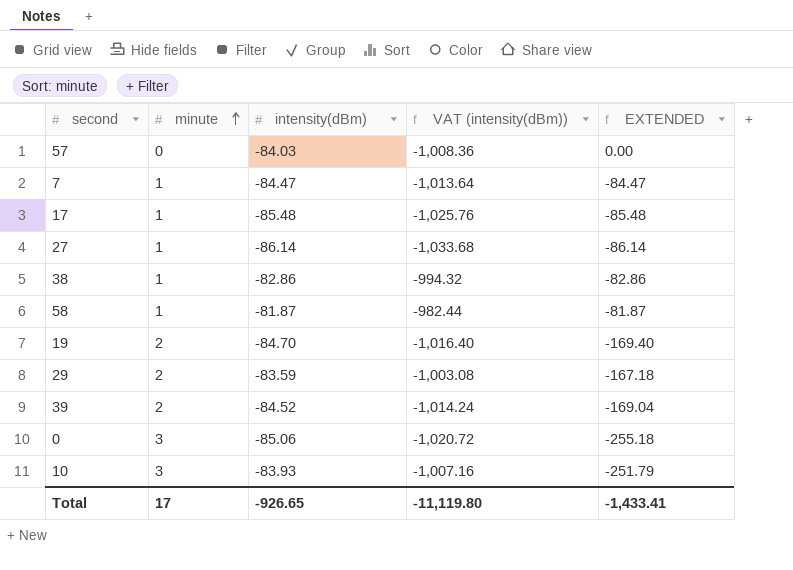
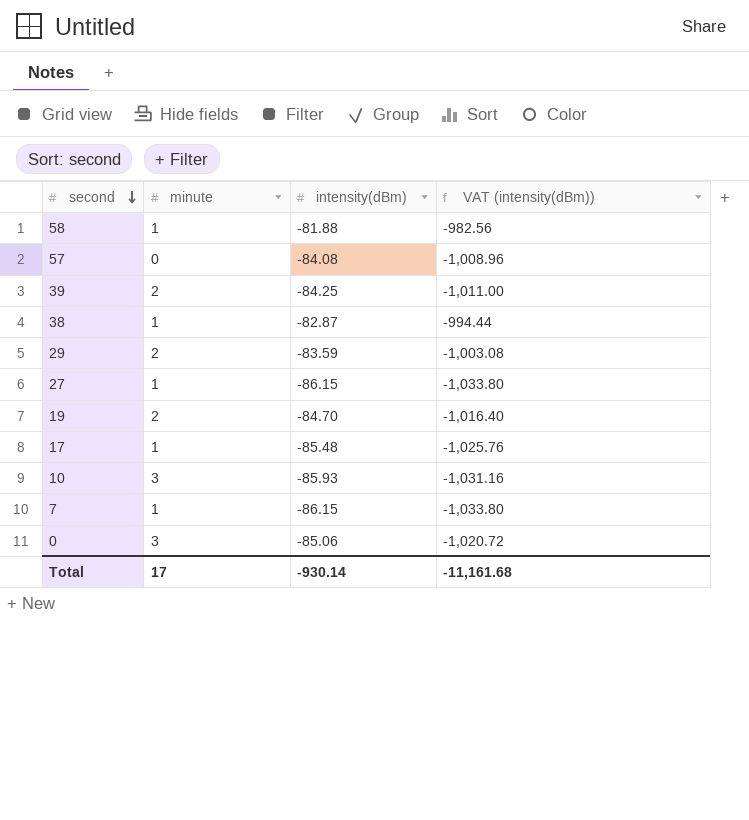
row order: minute ascending -> second descending
column EXTENDED | formula: [minute] * [intensity(dBm)] -> none
58 | intensity(dBm): -81.87 -> -81.88
58 | VAT (intensity(dBm)): -982.44 -> -982.56
57 | intensity(dBm): -84.03 -> -84.08
57 | VAT (intensity(dBm)): -1,008.36 -> -1,008.96
39 | intensity(dBm): -84.52 -> -84.25
39 | VAT (intensity(dBm)): -1,014.24 -> -1,011.00
38 | intensity(dBm): -82.86 -> -82.87
38 | VAT (intensity(dBm)): -994.32 -> -994.44
27 | intensity(dBm): -86.14 -> -86.15
27 | VAT (intensity(dBm)): -1,033.68 -> -1,033.80
10 | intensity(dBm): -83.93 -> -85.93
10 | VAT (intensity(dBm)): -1,007.16 -> -1,031.16
7 | intensity(dBm): -84.47 -> -86.15
7 | VAT (intensity(dBm)): -1,013.64 -> -1,033.80
Total | intensity(dBm): -926.65 -> -930.14
Total | VAT (intensity(dBm)): -11,119.80 -> -11,161.68

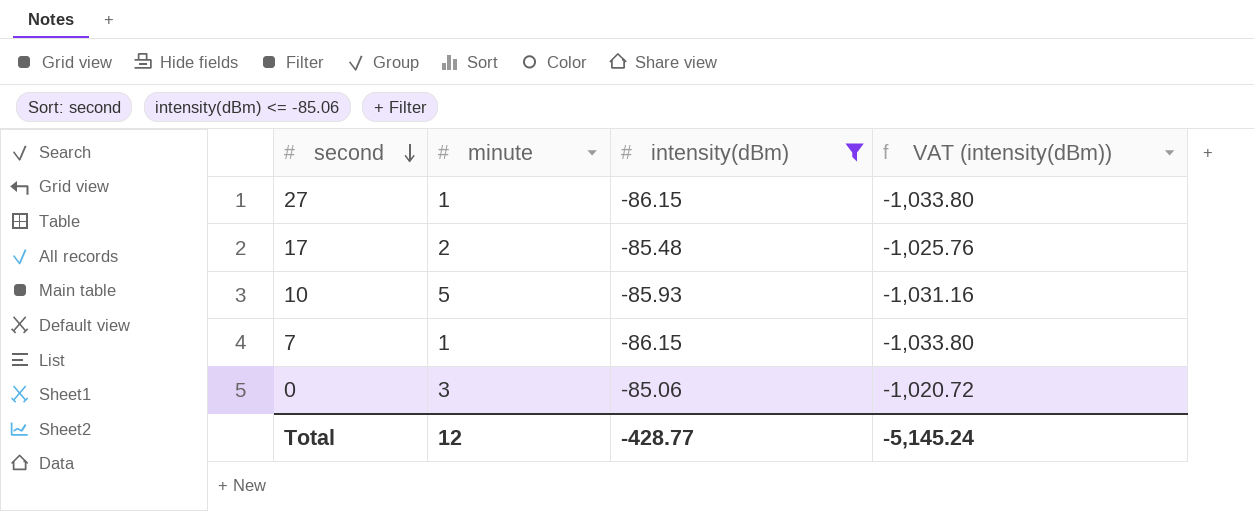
filter: none -> intensity(dBm) <= -85.06
17 | minute: 1 -> 2
10 | minute: 3 -> 5
Total | minute: 17 -> 12
Total | intensity(dBm): -930.14 -> -428.77
Total | VAT (intensity(dBm)): -11,161.68 -> -5,145.24

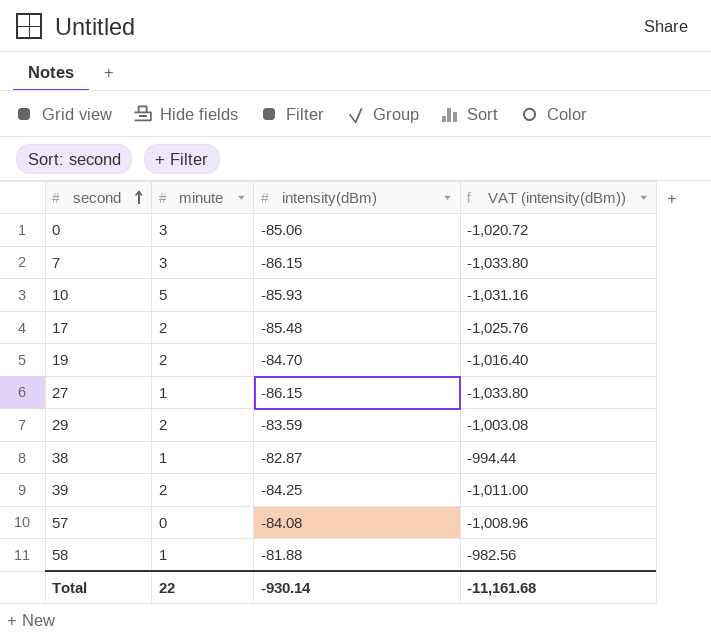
filter: intensity(dBm) <= -85.06 -> none
row order: second descending -> second ascending
7 | minute: 1 -> 3
Total | minute: 12 -> 22
Total | intensity(dBm): -428.77 -> -930.14
Total | VAT (intensity(dBm)): -5,145.24 -> -11,161.68

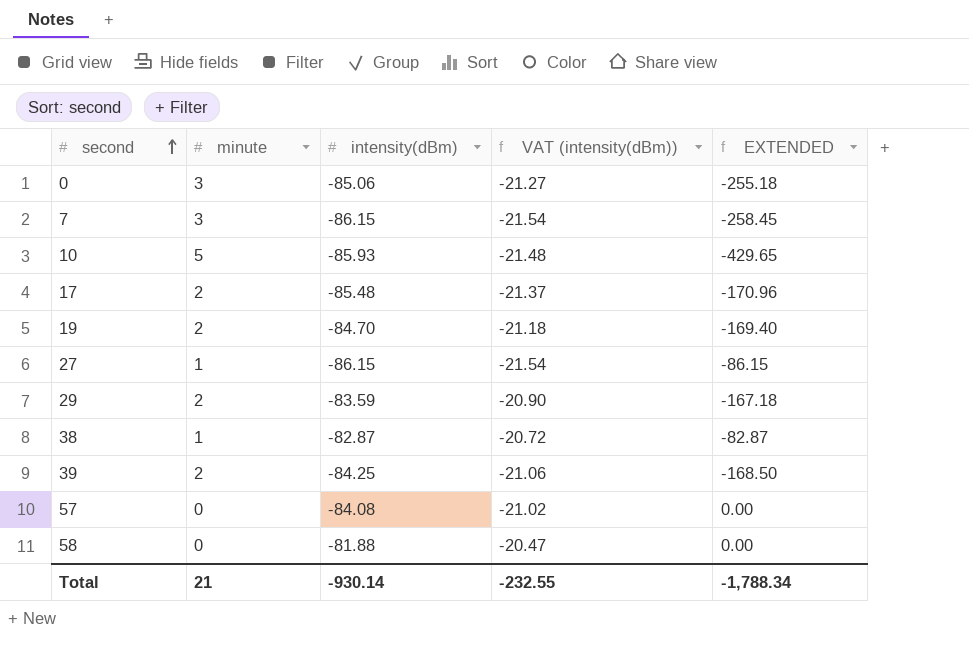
column VAT (intensity(dBm)) | formula: [intensity(dBm)] * 12 -> [intensity(dBm)] * 0.25
column EXTENDED | formula: none -> [minute] * [intensity(dBm)]
58 | minute: 1 -> 0
Total | minute: 22 -> 21
Total | VAT (intensity(dBm)): -11,161.68 -> -232.55

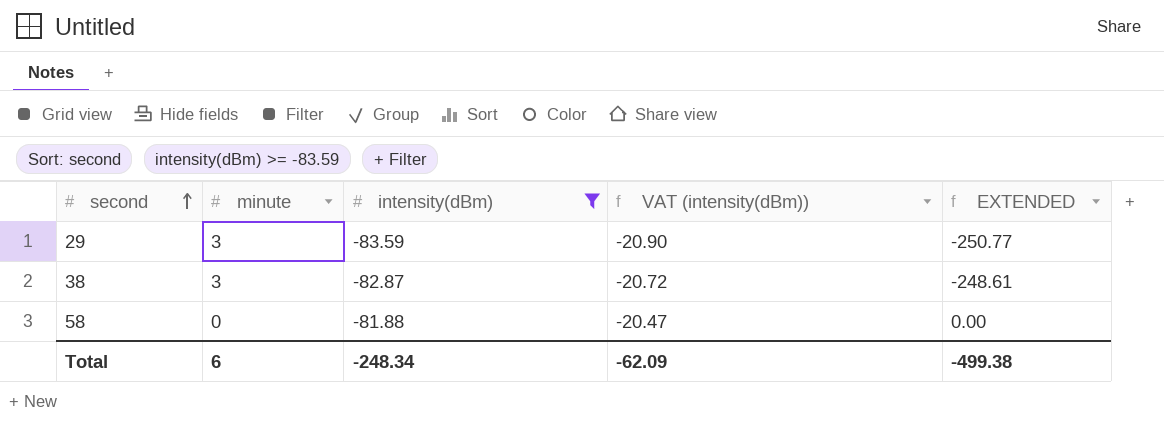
filter: none -> intensity(dBm) >= -83.59
29 | minute: 2 -> 3
29 | EXTENDED: -167.18 -> -250.77
38 | minute: 1 -> 3
38 | EXTENDED: -82.87 -> -248.61
Total | minute: 21 -> 6
Total | intensity(dBm): -930.14 -> -248.34
Total | VAT (intensity(dBm)): -232.55 -> -62.09
Total | EXTENDED: -1,788.34 -> -499.38

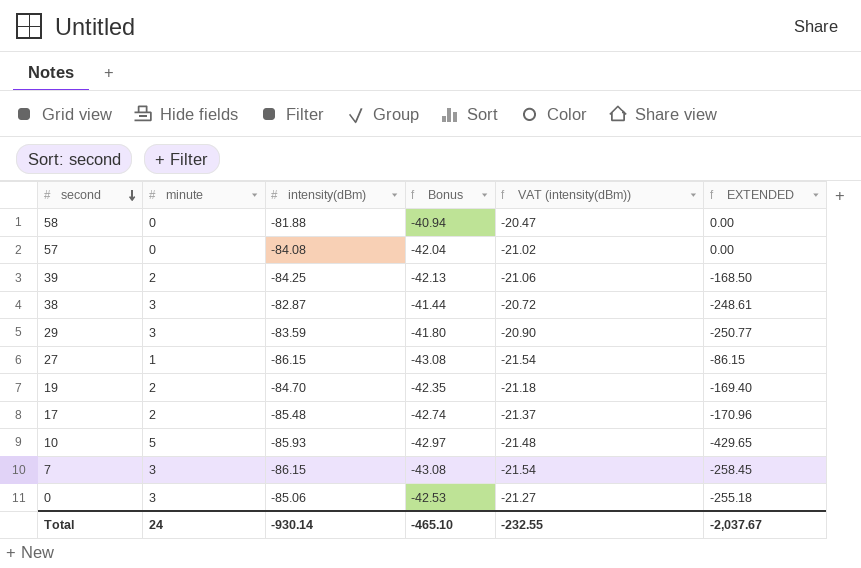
filter: intensity(dBm) >= -83.59 -> none
row order: second ascending -> second descending
column Bonus | formula: none -> [intensity(dBm)] * 0.5
Total | minute: 6 -> 24
Total | intensity(dBm): -248.34 -> -930.14
Total | VAT (intensity(dBm)): -62.09 -> -232.55
Total | EXTENDED: -499.38 -> -2,037.67

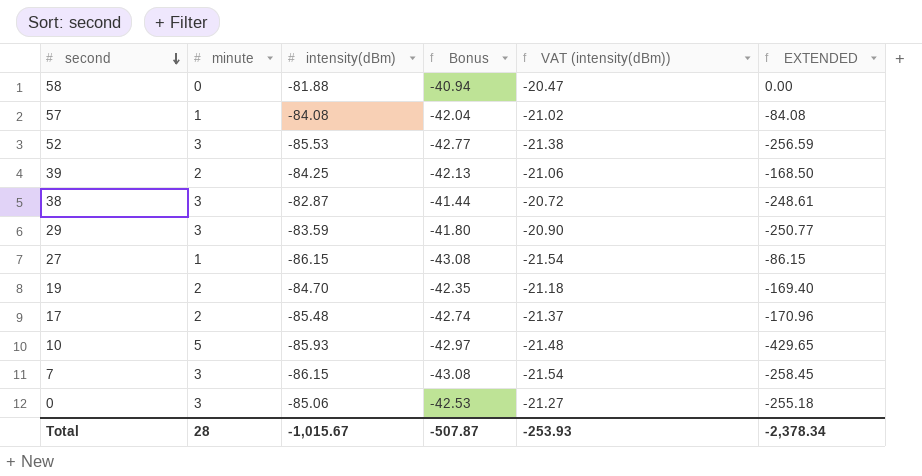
57 | minute: 0 -> 1
57 | EXTENDED: 0.00 -> -84.08
row 52: none -> 3 | -85.53 | -42.77 | -21.38 | -256.59
Total | minute: 24 -> 28
Total | intensity(dBm): -930.14 -> -1,015.67
Total | Bonus: -465.10 -> -507.87
Total | VAT (intensity(dBm)): -232.55 -> -253.93
Total | EXTENDED: -2,037.67 -> -2,378.34

